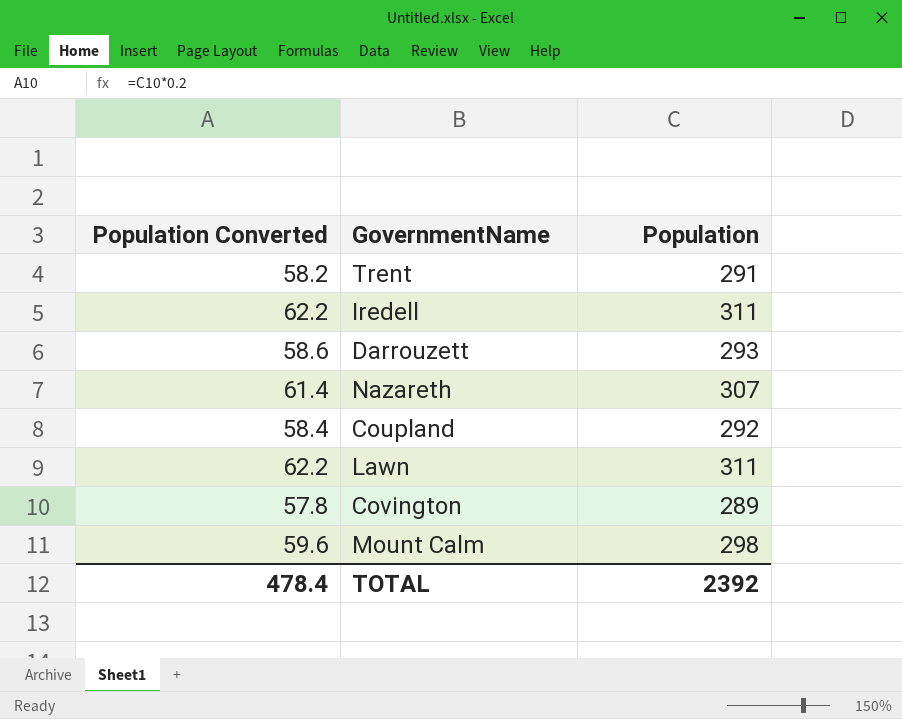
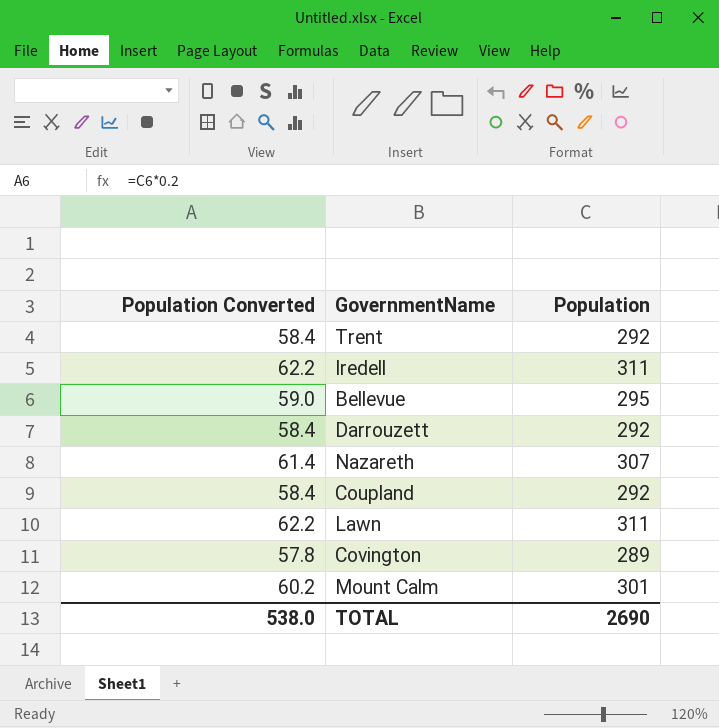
Trent | Population Converted: 58.2 -> 58.4
Trent | Population: 291 -> 292
row Bellevue: none -> 59.0 | 295
Darrouzett | Population Converted: 58.6 -> 58.4
Darrouzett | Population: 293 -> 292
Mount Calm | Population Converted: 59.6 -> 60.2
Mount Calm | Population: 298 -> 301
TOTAL | Population Converted: 478.4 -> 538.0
TOTAL | Population: 2392 -> 2690

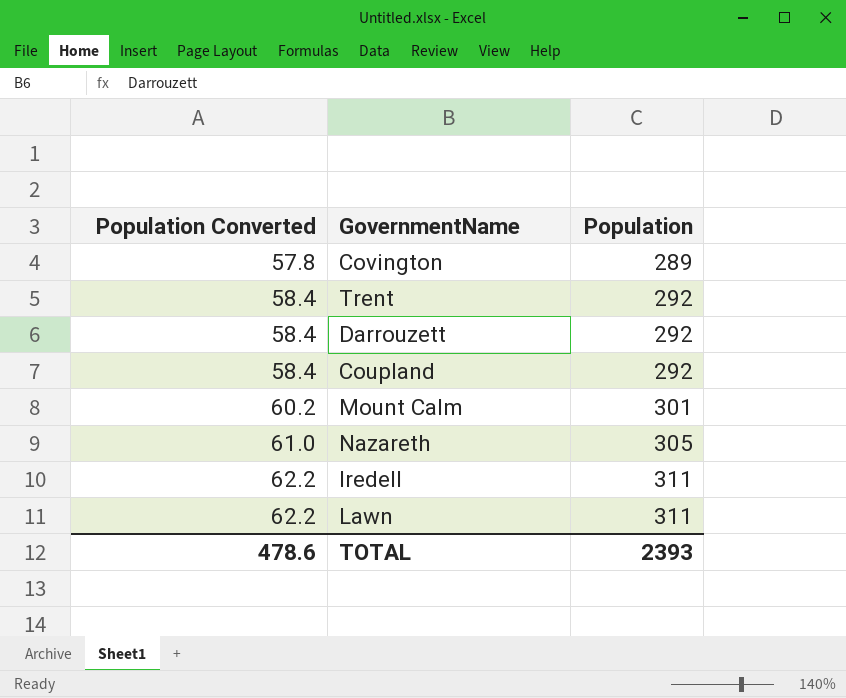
row order: none -> Population Converted ascending
row Bellevue: 59.0 | 295 -> none
Nazareth | Population Converted: 61.4 -> 61.0
Nazareth | Population: 307 -> 305
TOTAL | Population Converted: 538.0 -> 478.6
TOTAL | Population: 2690 -> 2393

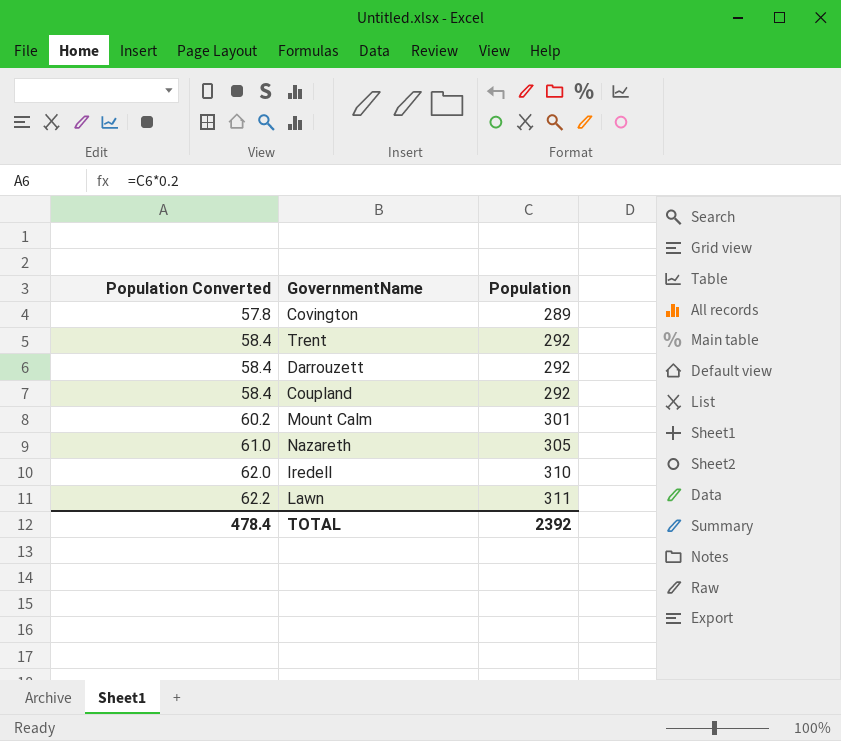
Iredell | Population Converted: 62.2 -> 62.0
Iredell | Population: 311 -> 310
TOTAL | Population Converted: 478.6 -> 478.4
TOTAL | Population: 2393 -> 2392

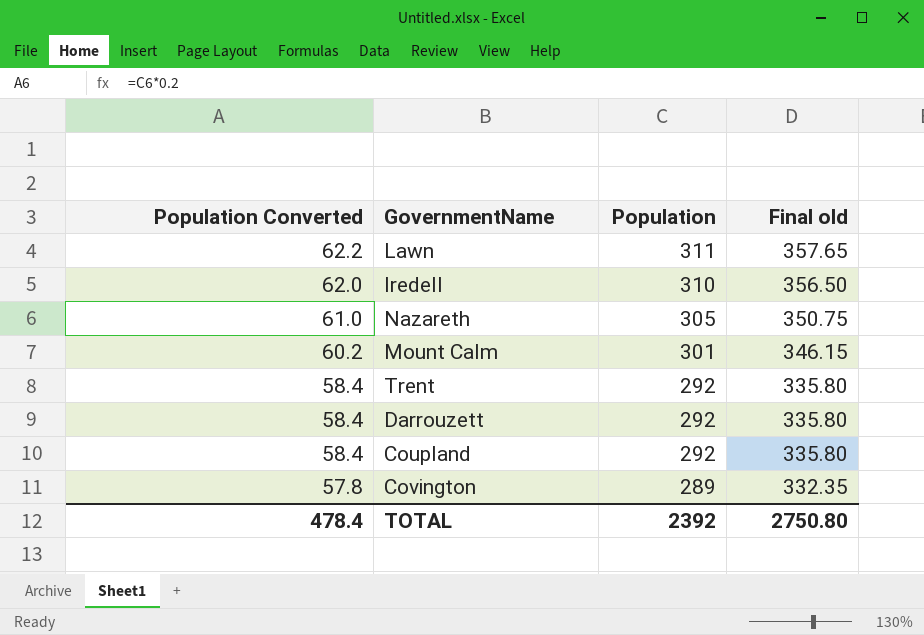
row order: Population Converted ascending -> Population Converted descending
column Final old | formula: none -> [Population] * 1.15

